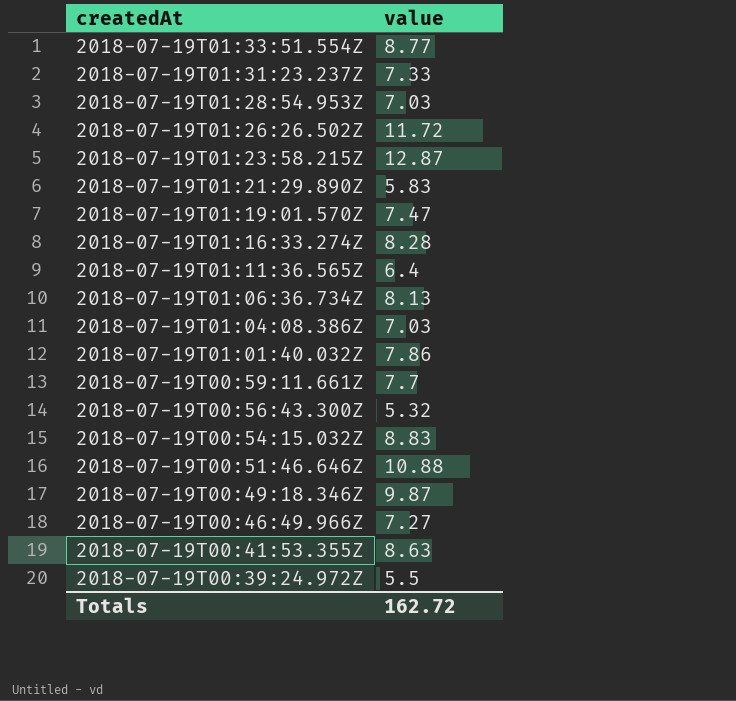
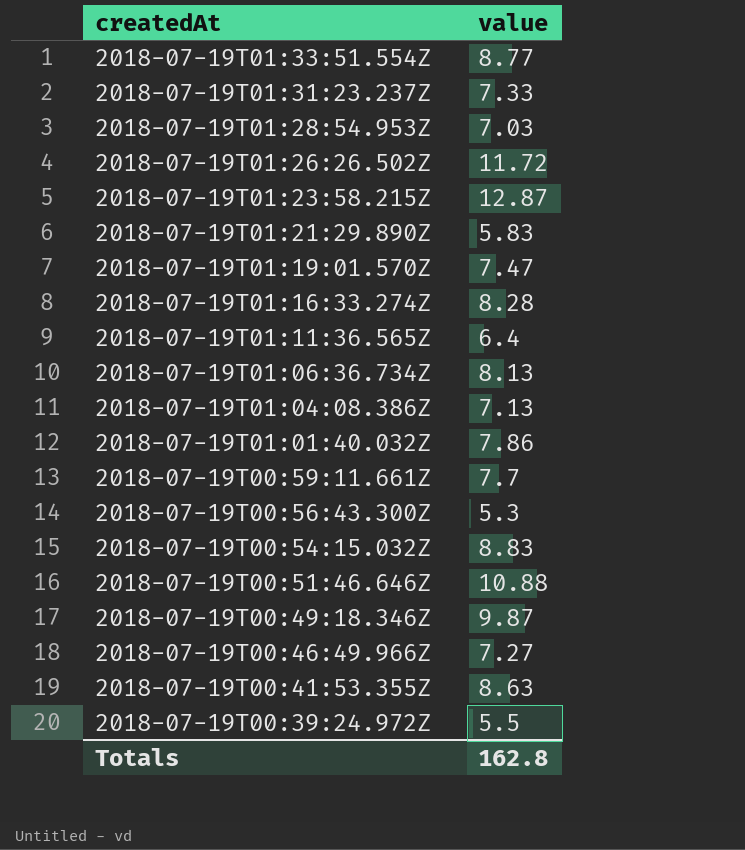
2018-07-19T01:04:08.386Z | value: 7.03 -> 7.13
2018-07-19T00:56:43.300Z | value: 5.32 -> 5.3
Totals | value: 162.72 -> 162.8

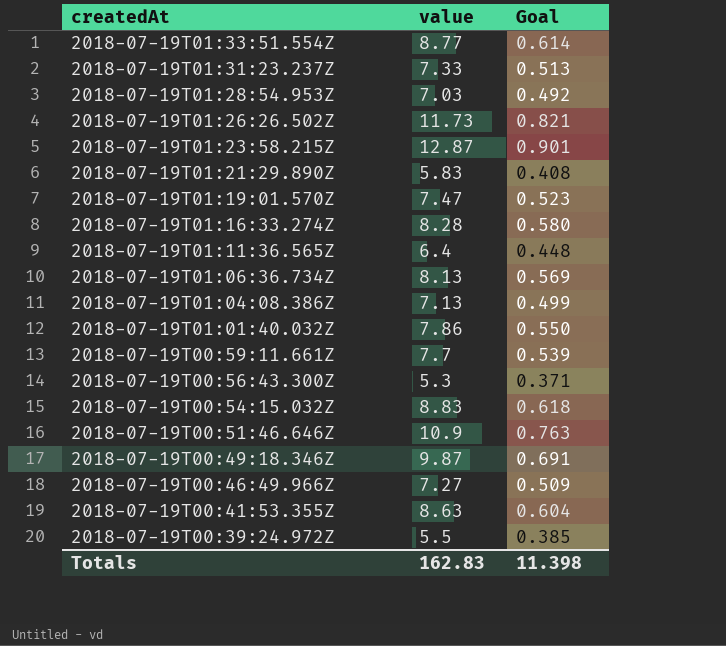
column Goal | formula: none -> [value] * 0.07
2018-07-19T01:26:26.502Z | value: 11.72 -> 11.73
2018-07-19T00:51:46.646Z | value: 10.88 -> 10.9
Totals | value: 162.8 -> 162.83

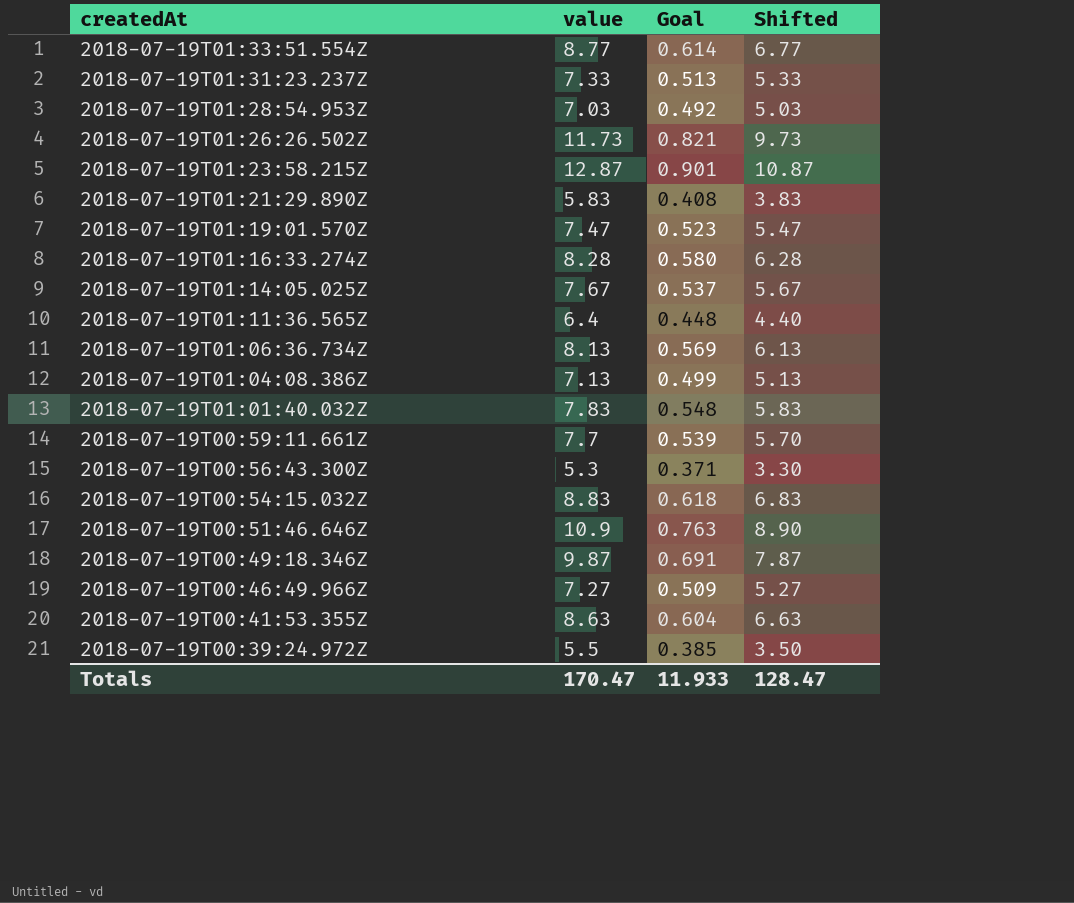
column Shifted | formula: none -> [value] - 2
row 2018-07-19T01:14:05.025Z: none -> 7.67 | 0.537 | 5.67
2018-07-19T01:01:40.032Z | value: 7.86 -> 7.83
2018-07-19T01:01:40.032Z | Goal: 0.550 -> 0.548
Totals | value: 162.83 -> 170.47
Totals | Goal: 11.398 -> 11.933

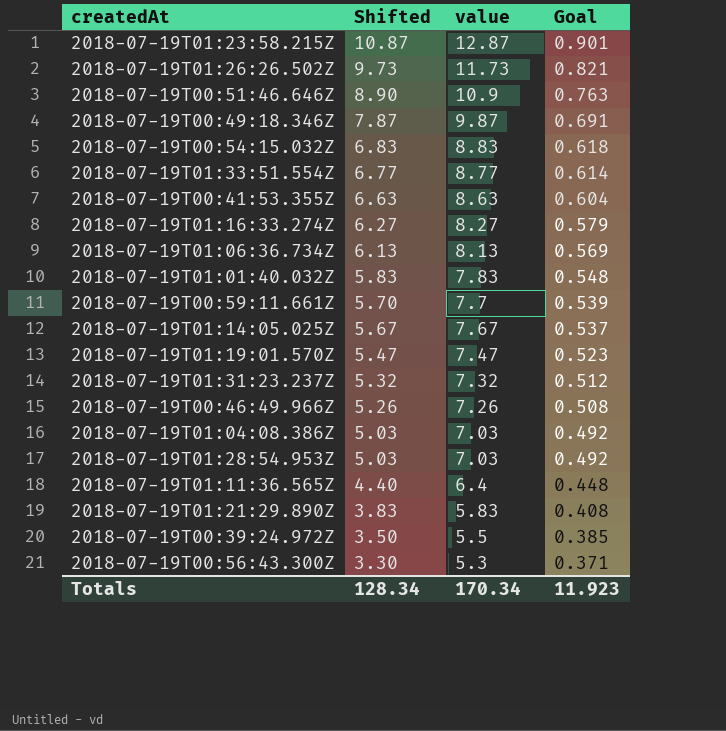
row order: createdAt descending -> Shifted descending
column Shifted | position: 4 -> 2
2018-07-19T01:16:33.274Z | Shifted: 6.28 -> 6.27
2018-07-19T01:16:33.274Z | value: 8.28 -> 8.27
2018-07-19T01:16:33.274Z | Goal: 0.580 -> 0.579
2018-07-19T01:31:23.237Z | Shifted: 5.33 -> 5.32
2018-07-19T01:31:23.237Z | value: 7.33 -> 7.32
2018-07-19T01:31:23.237Z | Goal: 0.513 -> 0.512
2018-07-19T00:46:49.966Z | Shifted: 5.27 -> 5.26
2018-07-19T00:46:49.966Z | value: 7.27 -> 7.26
2018-07-19T00:46:49.966Z | Goal: 0.509 -> 0.508
2018-07-19T01:04:08.386Z | Shifted: 5.13 -> 5.03
2018-07-19T01:04:08.386Z | value: 7.13 -> 7.03
2018-07-19T01:04:08.386Z | Goal: 0.499 -> 0.492
Totals | Shifted: 128.47 -> 128.34
Totals | value: 170.47 -> 170.34
Totals | Goal: 11.933 -> 11.923

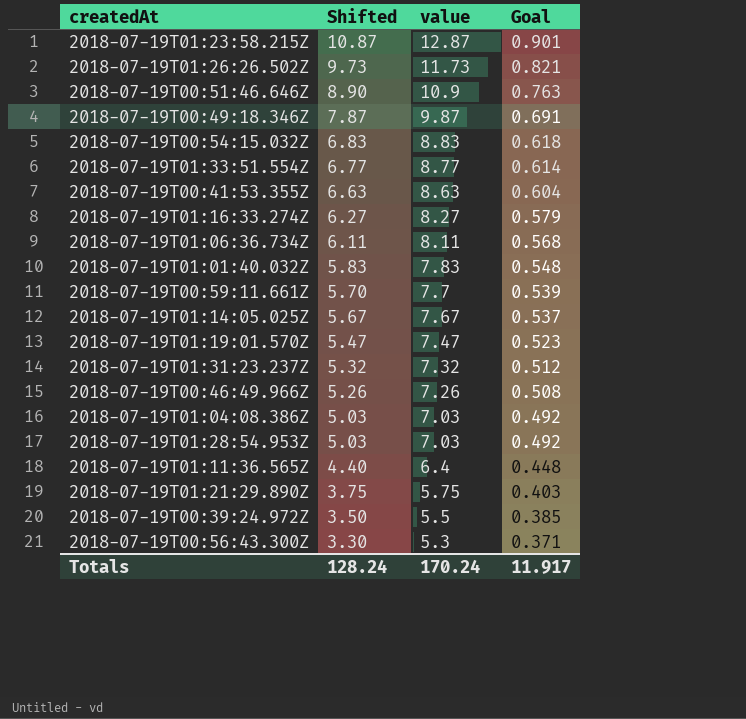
2018-07-19T01:06:36.734Z | Shifted: 6.13 -> 6.11
2018-07-19T01:06:36.734Z | value: 8.13 -> 8.11
2018-07-19T01:06:36.734Z | Goal: 0.569 -> 0.568
2018-07-19T01:21:29.890Z | Shifted: 3.83 -> 3.75
2018-07-19T01:21:29.890Z | value: 5.83 -> 5.75
2018-07-19T01:21:29.890Z | Goal: 0.408 -> 0.403
Totals | Shifted: 128.34 -> 128.24
Totals | value: 170.34 -> 170.24
Totals | Goal: 11.923 -> 11.917

